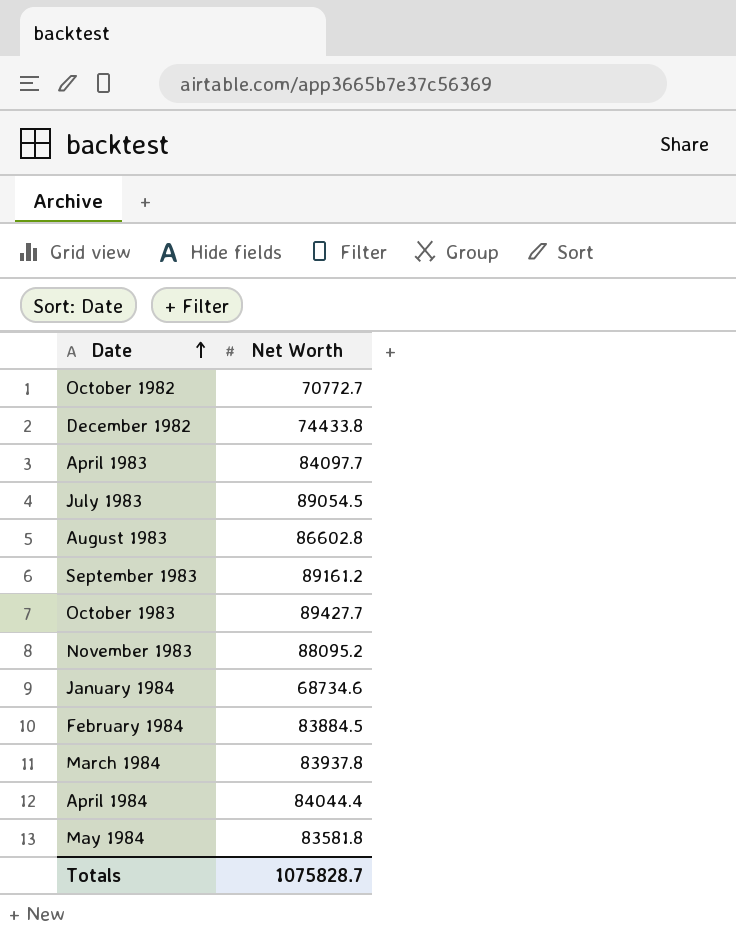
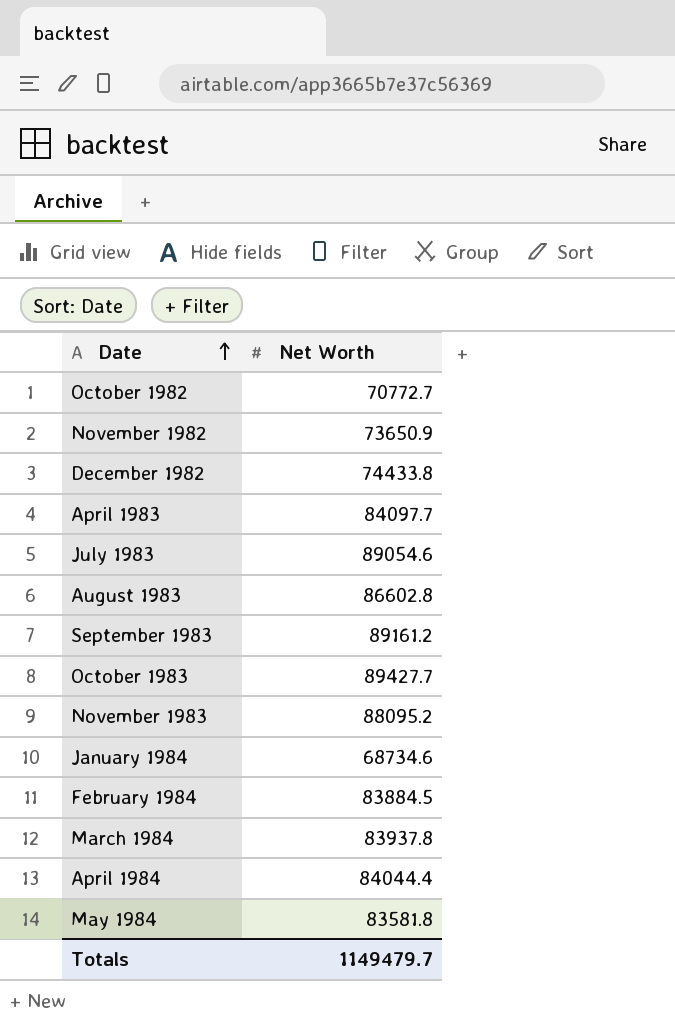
row November 1982: none -> 73650.9
July 1983 | Net Worth: 89054.5 -> 89054.6
Totals | Net Worth: 1075828.7 -> 1149479.7

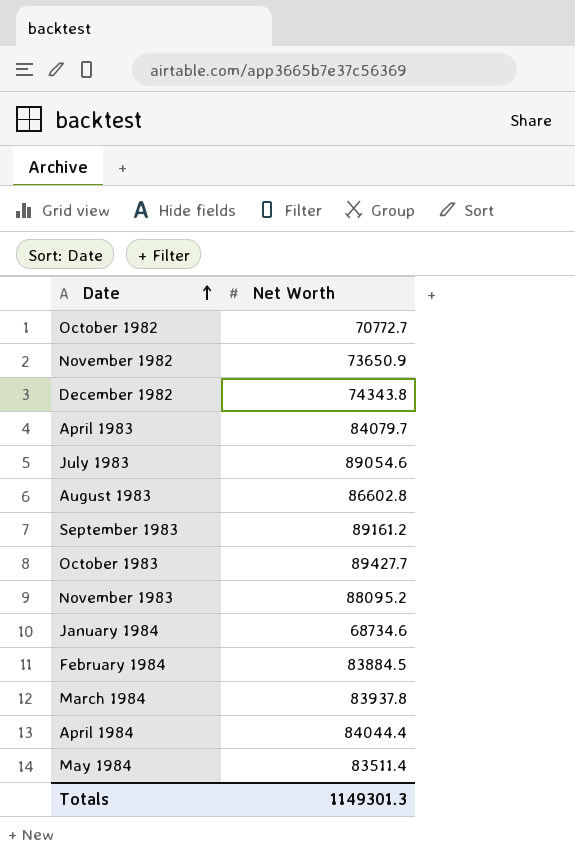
December 1982 | Net Worth: 74433.8 -> 74343.8
April 1983 | Net Worth: 84097.7 -> 84079.7
May 1984 | Net Worth: 83581.8 -> 83511.4
Totals | Net Worth: 1149479.7 -> 1149301.3

